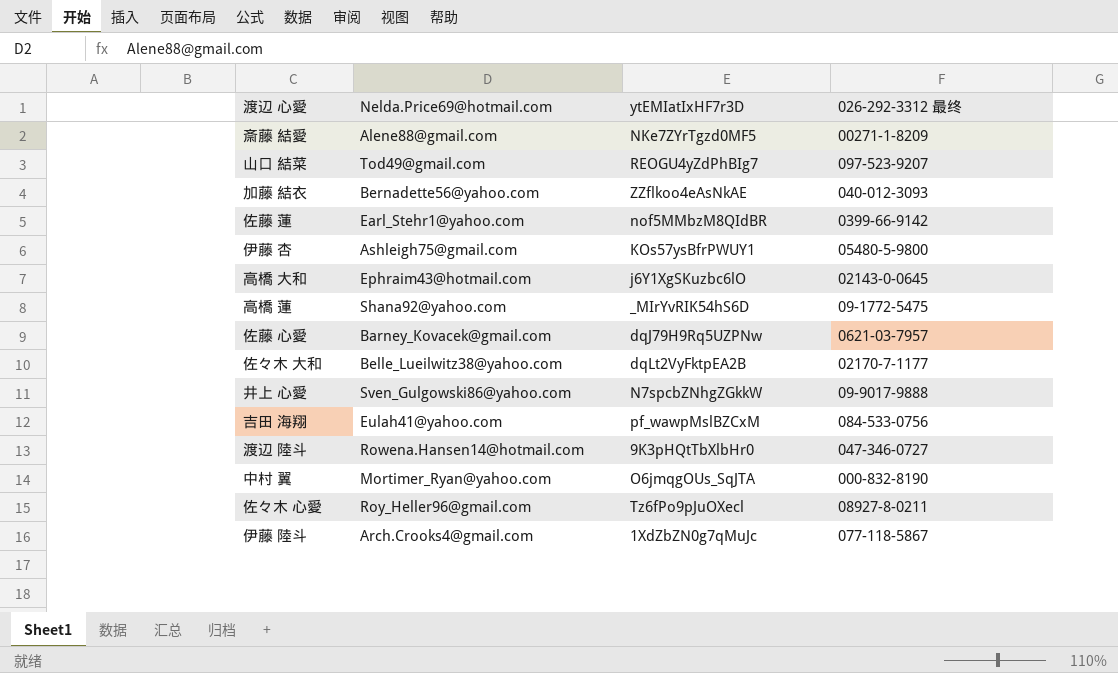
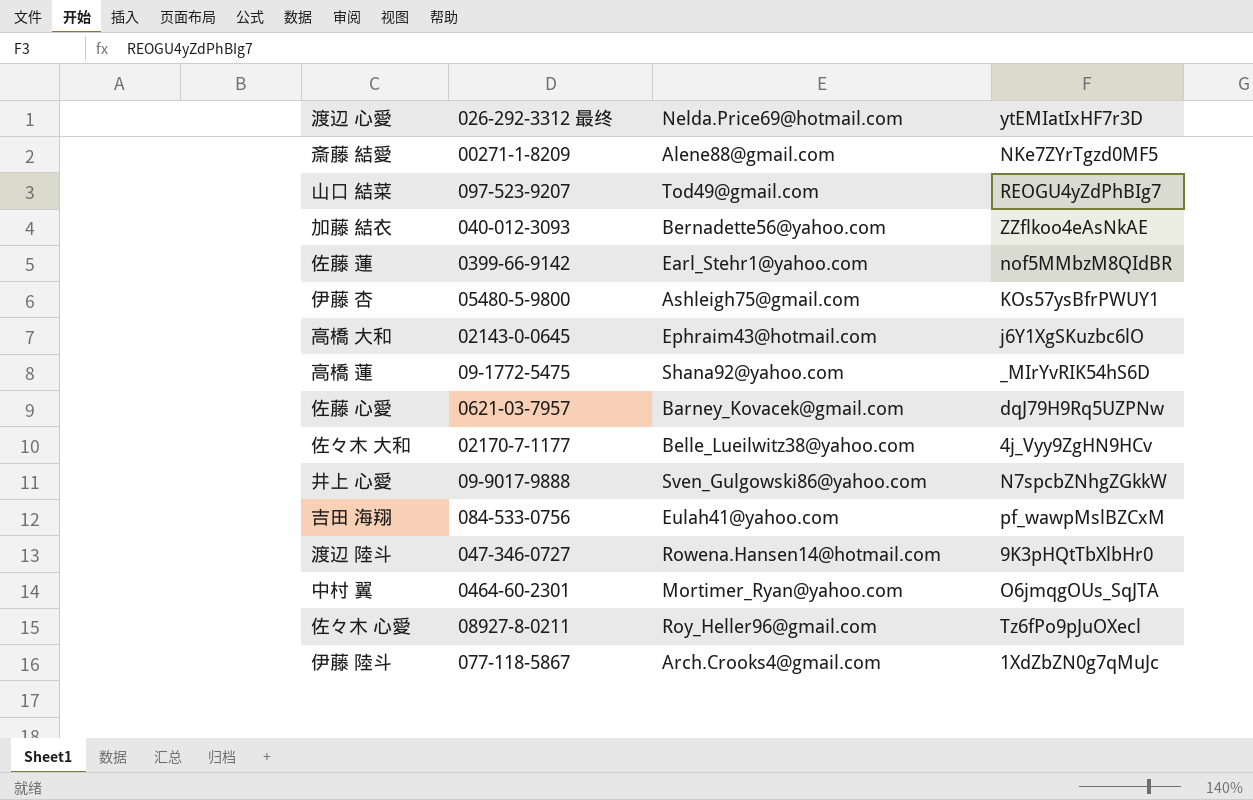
column 026-292-3312 最终 | position: 4 -> 2
佐々木 大和 | ytEMIatIxHF7r3D: dqLt2VyFktpEA2B -> 4j_Vyy9ZgHN9HCv
中村 翼 | 026-292-3312 最终: 000-832-8190 -> 0464-60-2301

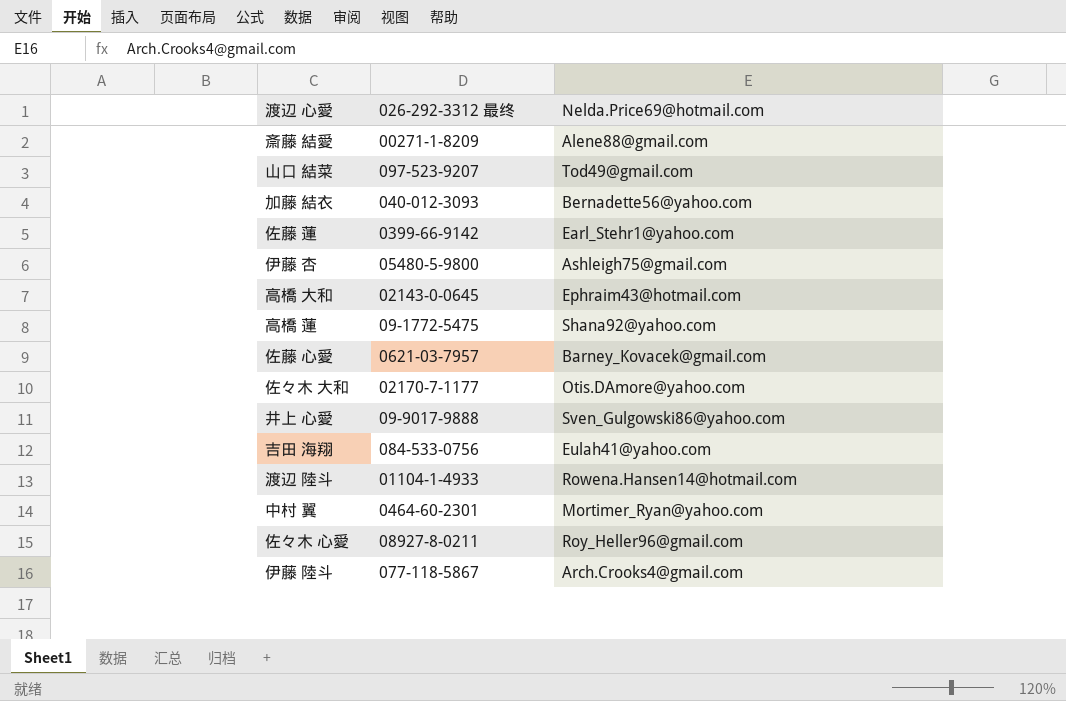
column ytEMIatIxHF7r3D | position: 4 -> none
佐々木 大和 | Nelda.Price69@hotmail.com: Belle_Lueilwitz38@yahoo.com -> Otis.DAmore@yahoo.com
渡辺 陸斗 | 026-292-3312 最终: 047-346-0727 -> 01104-1-4933

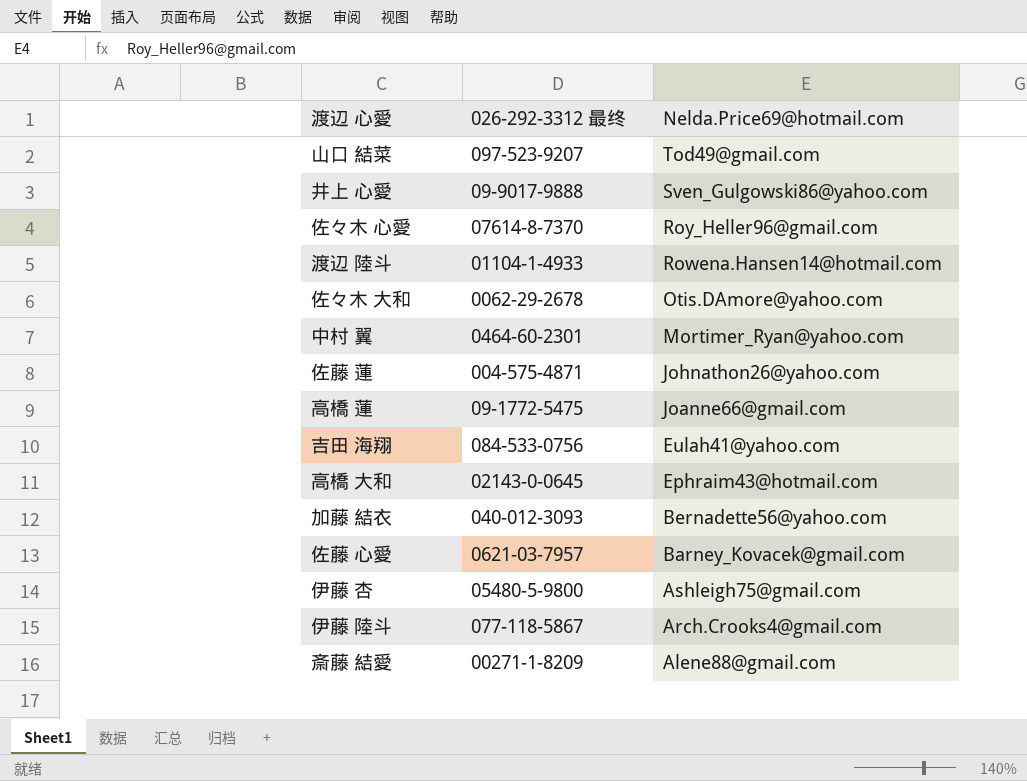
row order: none -> Nelda.Price69@hotmail.com descending
佐々木 心愛 | 026-292-3312 最终: 08927-8-0211 -> 07614-8-7370
佐々木 大和 | 026-292-3312 最终: 02170-7-1177 -> 0062-29-2678
佐藤 蓮 | 026-292-3312 最终: 0399-66-9142 -> 004-575-4871
佐藤 蓮 | Nelda.Price69@hotmail.com: Earl_Stehr1@yahoo.com -> Johnathon26@yahoo.com
高橋 蓮 | Nelda.Price69@hotmail.com: Shana92@yahoo.com -> Joanne66@gmail.com

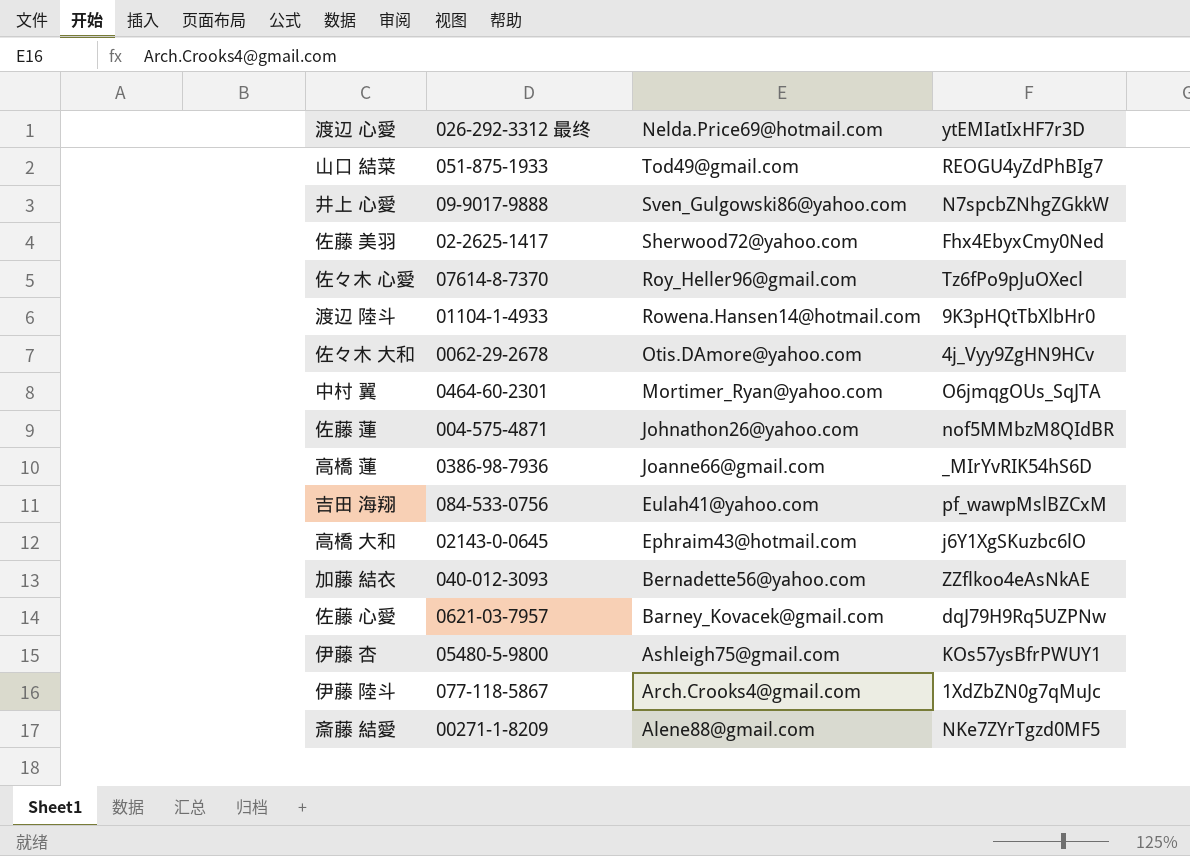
column ytEMIatIxHF7r3D | position: none -> 4
山口 結菜 | 026-292-3312 最终: 097-523-9207 -> 051-875-1933
row 佐藤 美羽: none -> 02-2625-1417 | Sherwood72@yahoo.com | Fhx4EbyxCmy0Ned
高橋 蓮 | 026-292-3312 最终: 09-1772-5475 -> 0386-98-7936

